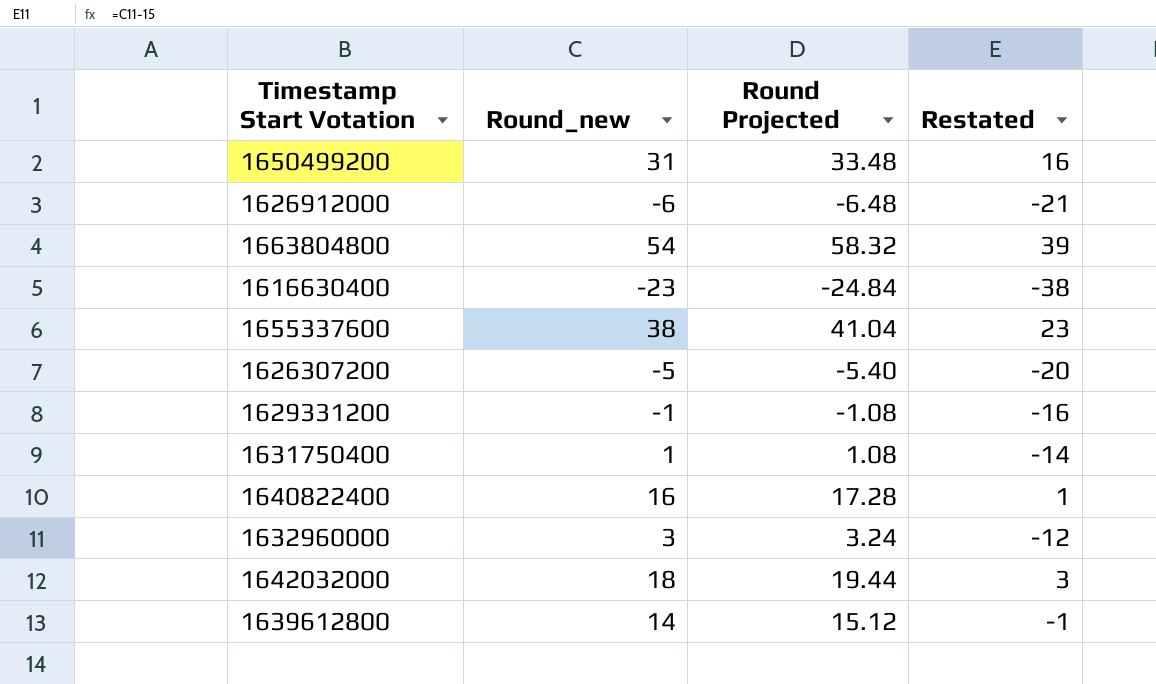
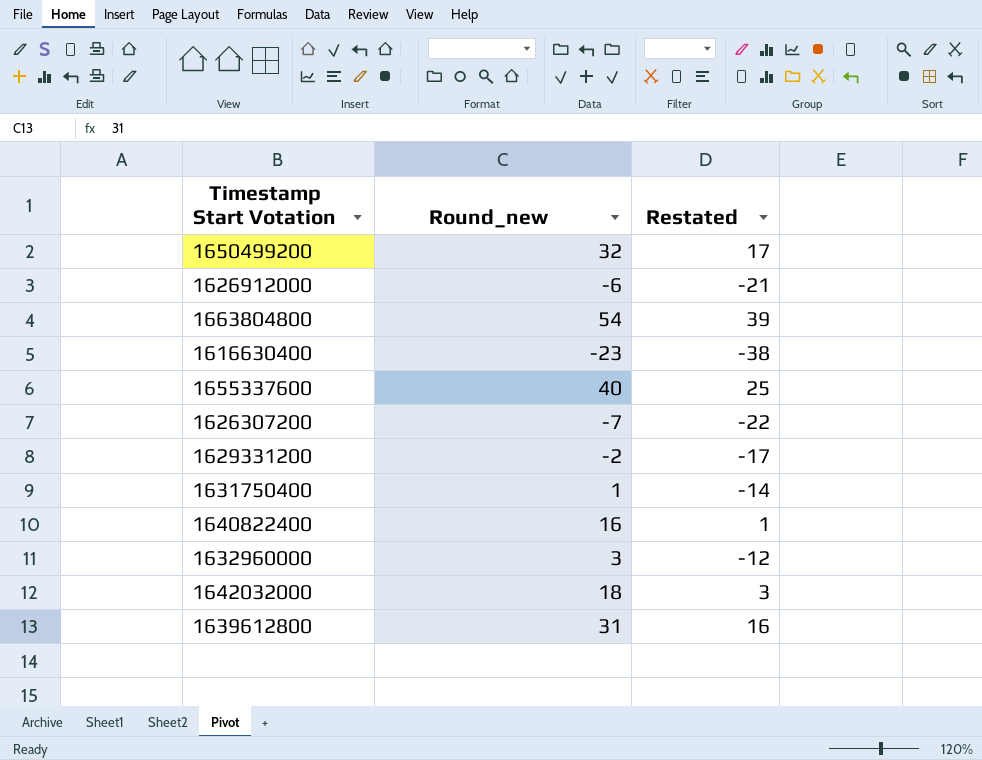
column Round Projected | formula: [Round_new] * 1.08 -> none
1650499200 | Round_new: 31 -> 32
1650499200 | Restated: 16 -> 17
1655337600 | Round_new: 38 -> 40
1655337600 | Restated: 23 -> 25
1626307200 | Round_new: -5 -> -7
1626307200 | Restated: -20 -> -22
1629331200 | Round_new: -1 -> -2
1629331200 | Restated: -16 -> -17
1639612800 | Round_new: 14 -> 31
1639612800 | Restated: -1 -> 16

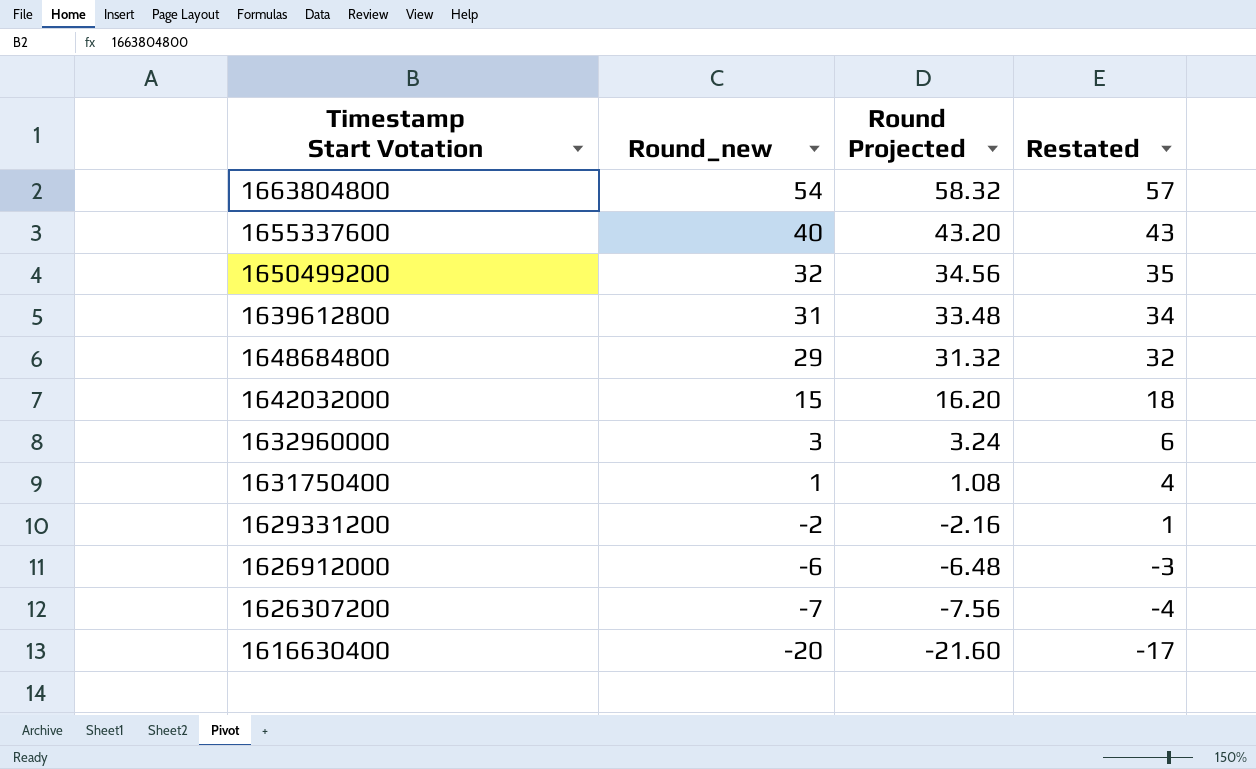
row order: none -> Round_new descending
column Round Projected | formula: none -> [Round_new] * 1.08
column Restated | formula: [Round_new] - 15 -> [Round_new] + 3
row 1640822400: 16 | 1 -> none
row 1648684800: none -> 29 | 31.32 | 32
1642032000 | Round_new: 18 -> 15
1616630400 | Round_new: -23 -> -20

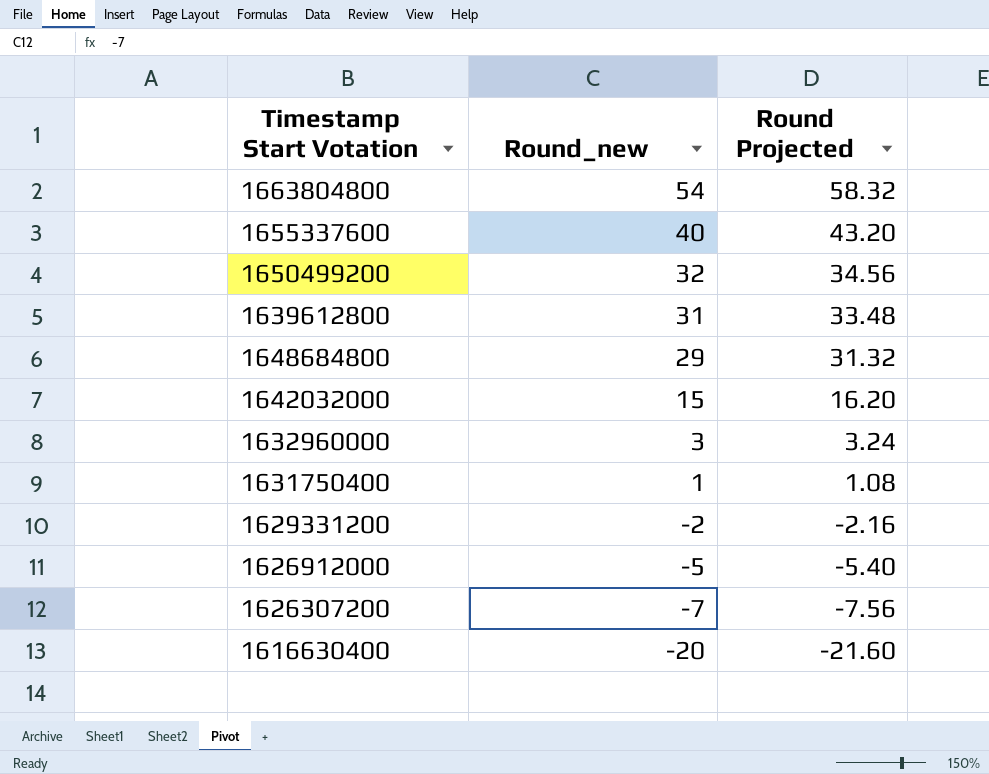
column Restated | formula: [Round_new] + 3 -> none
1626912000 | Round_new: -6 -> -5
1626912000 | Round Projected: -6.48 -> -5.40

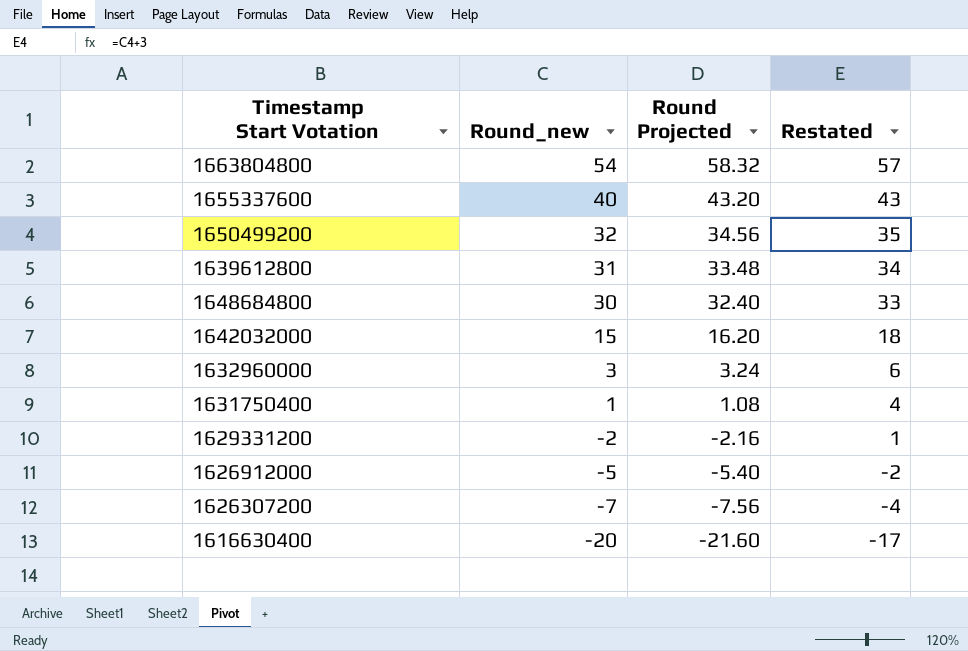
column Restated | formula: none -> [Round_new] + 3
1648684800 | Round_new: 29 -> 30
1648684800 | Round Projected: 31.32 -> 32.40

